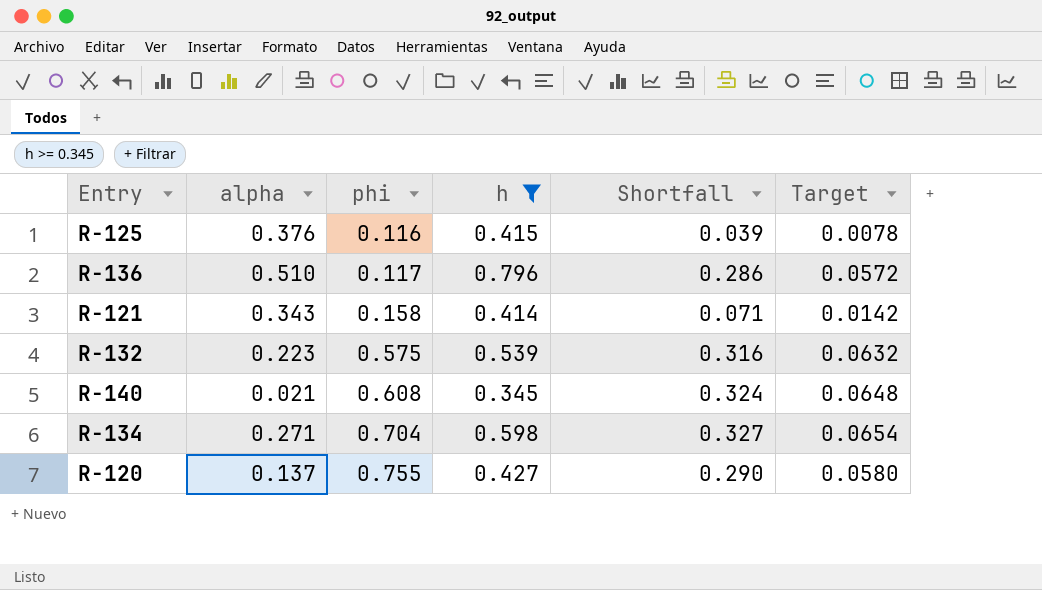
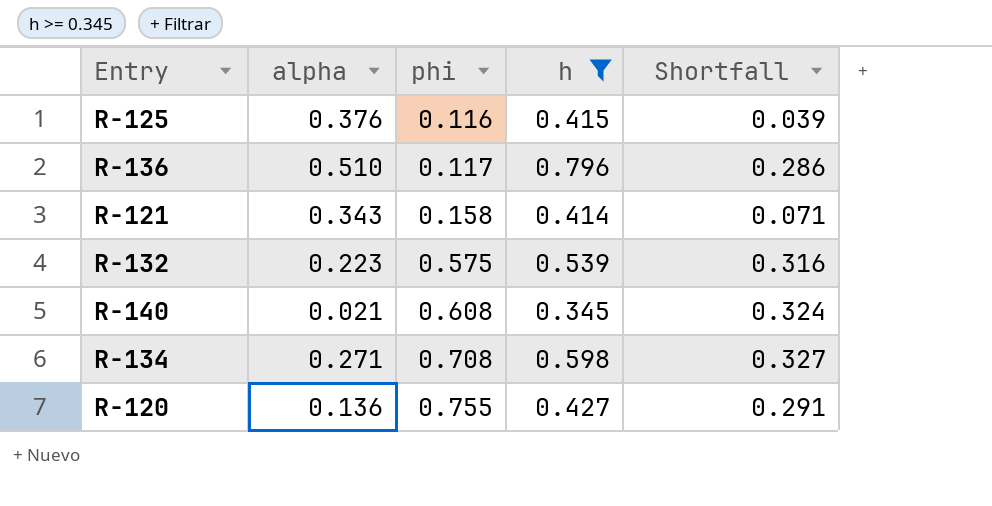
column Target | formula: [Shortfall] * 0.2 -> none
R-134 | phi: 0.704 -> 0.708
R-120 | alpha: 0.137 -> 0.136
R-120 | Shortfall: 0.290 -> 0.291

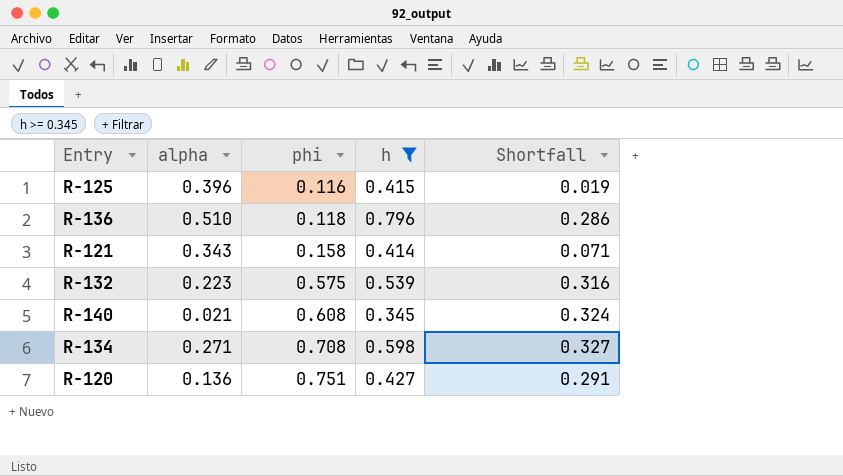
R-125 | alpha: 0.376 -> 0.396
R-125 | Shortfall: 0.039 -> 0.019
R-136 | phi: 0.117 -> 0.118
R-120 | phi: 0.755 -> 0.751

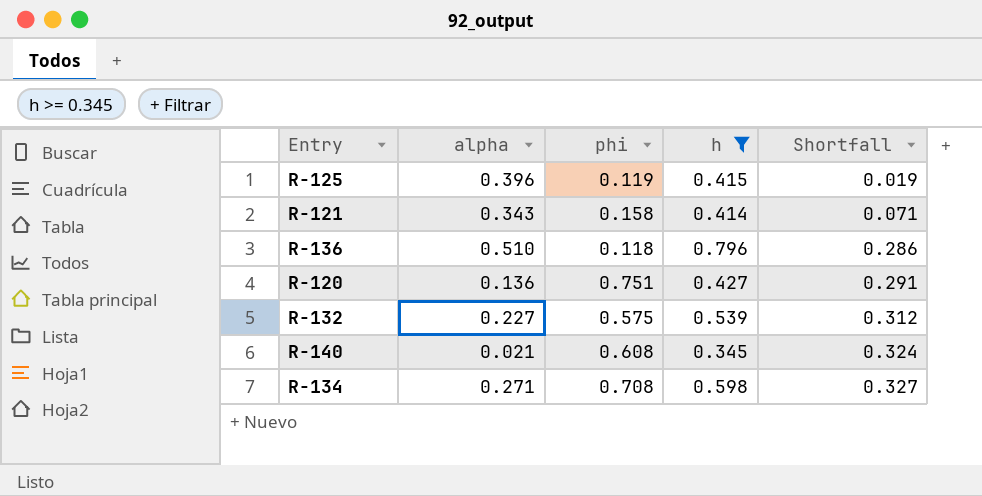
row order: phi ascending -> Shortfall ascending
R-125 | phi: 0.116 -> 0.119
R-132 | alpha: 0.223 -> 0.227
R-132 | Shortfall: 0.316 -> 0.312

